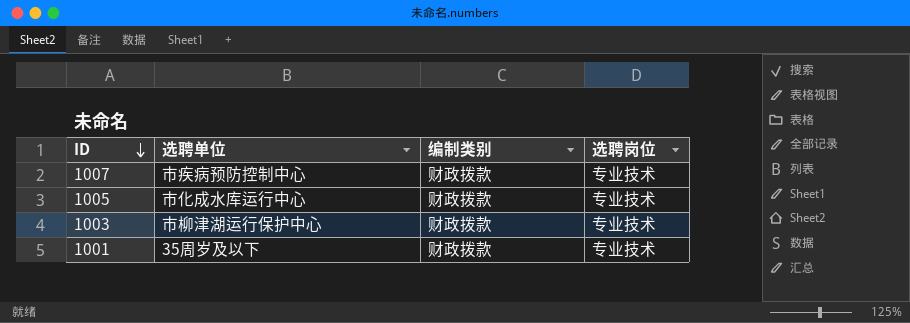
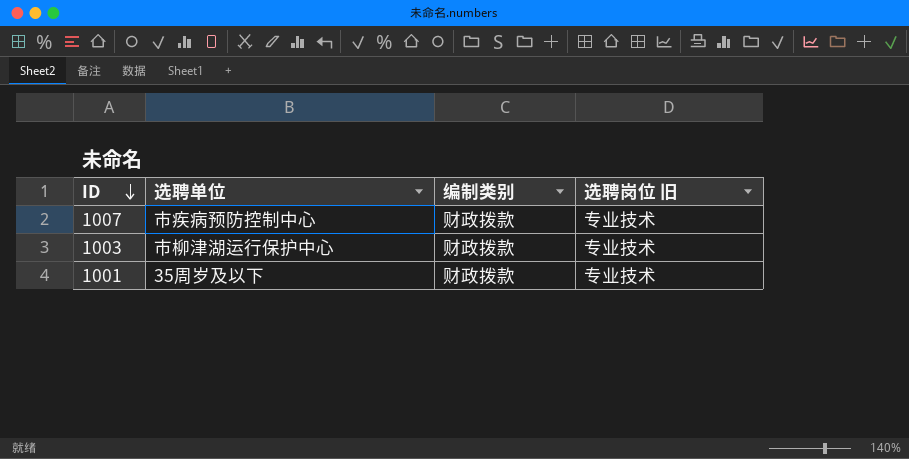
column name: 选聘岗位 -> 选聘岗位 旧
row 1005: 市化成水库运行中心 | 财政拨款 | 专业技术 -> none

